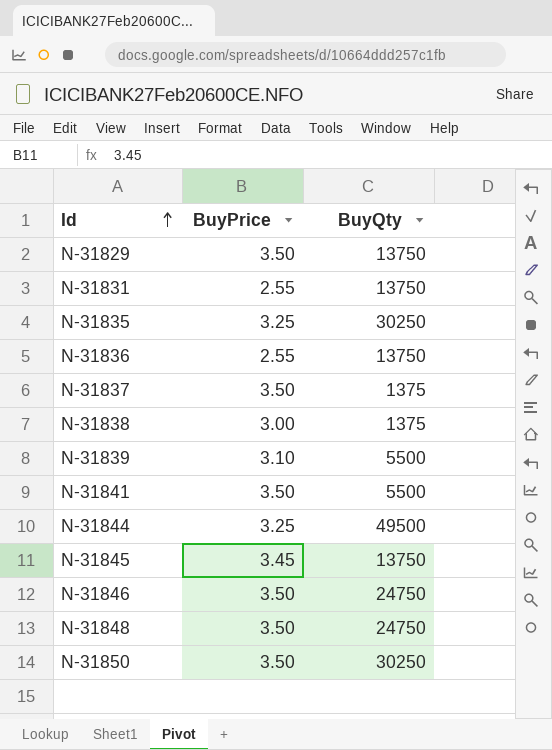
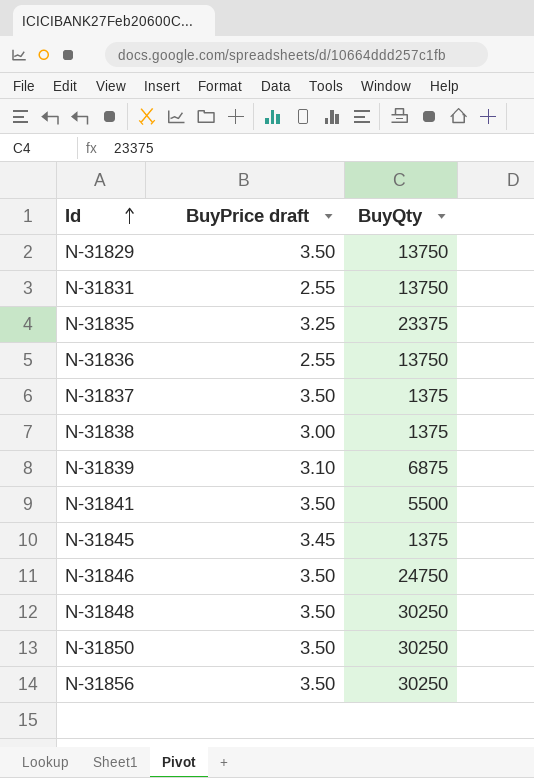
column name: BuyPrice -> BuyPrice draft
row N-31844: 3.25 | 49500 -> none
N-31835 | BuyQty: 30250 -> 23375
N-31839 | BuyQty: 5500 -> 6875
N-31845 | BuyQty: 13750 -> 1375
N-31848 | BuyQty: 24750 -> 30250
row N-31856: none -> 3.50 | 30250

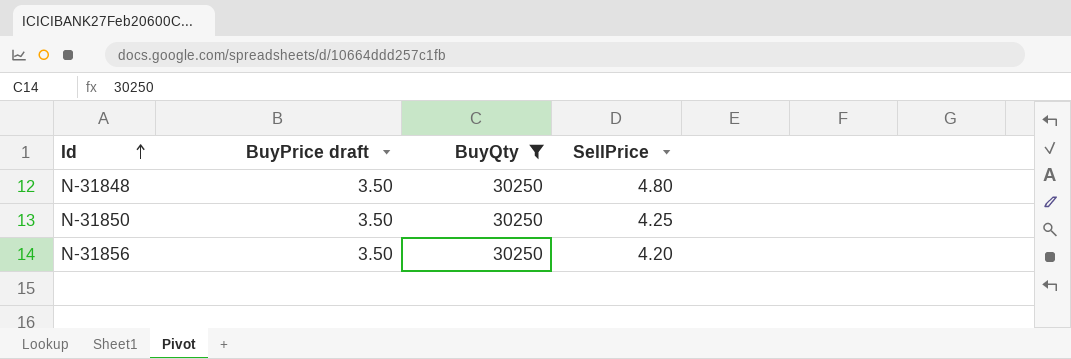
filter: none -> BuyQty = 30250
column SellPrice | position: none -> 4

